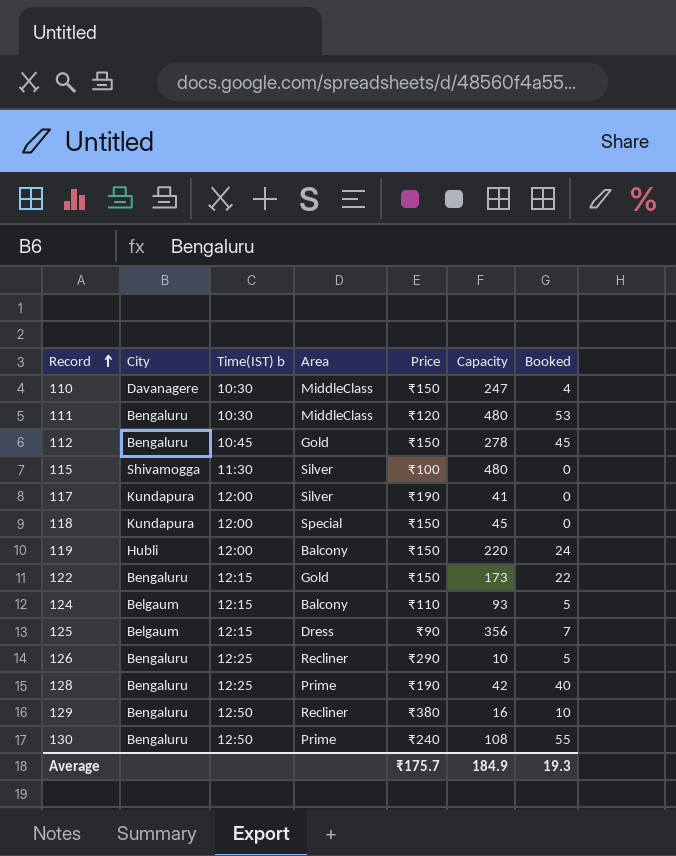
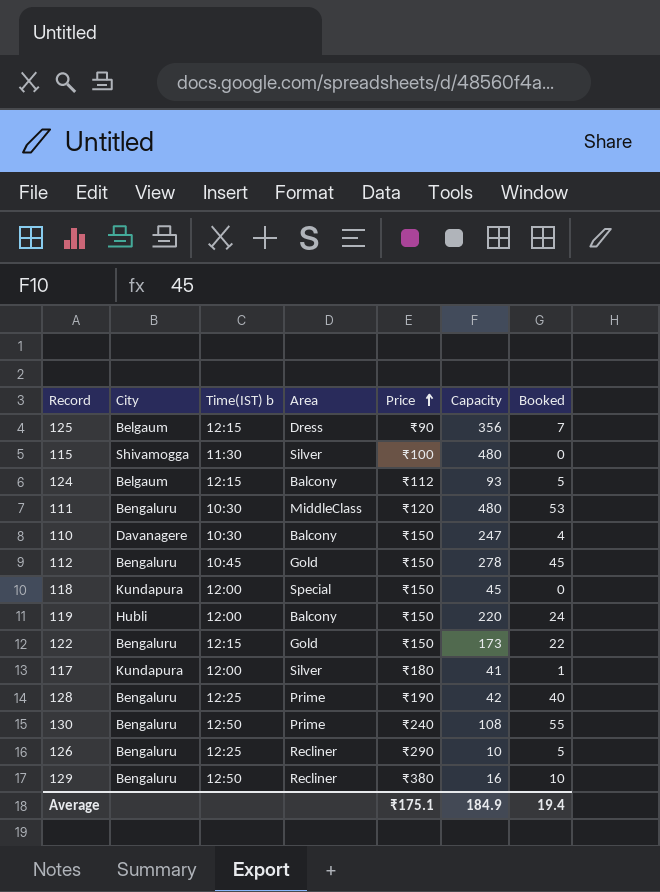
row order: Record ascending -> Price ascending
124 | Price: ₹110 -> ₹112
110 | Area: MiddleClass -> Balcony
117 | Price: ₹190 -> ₹180
117 | Booked: 0 -> 1
Average | Price: ₹175.7 -> ₹175.1
Average | Booked: 19.3 -> 19.4

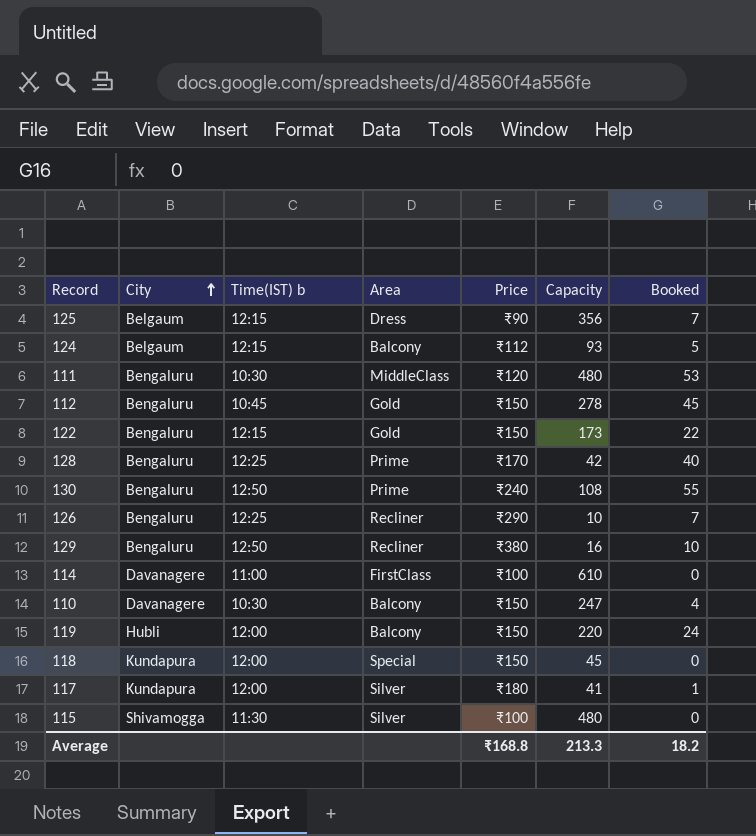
row order: Price ascending -> City ascending
128 | Price: ₹190 -> ₹170
126 | Booked: 5 -> 7
row 114: none -> Davanagere | 11:00 | FirstClass | ₹100 | 610 | 0
Average | Price: ₹175.1 -> ₹168.8
Average | Capacity: 184.9 -> 213.3
Average | Booked: 19.4 -> 18.2

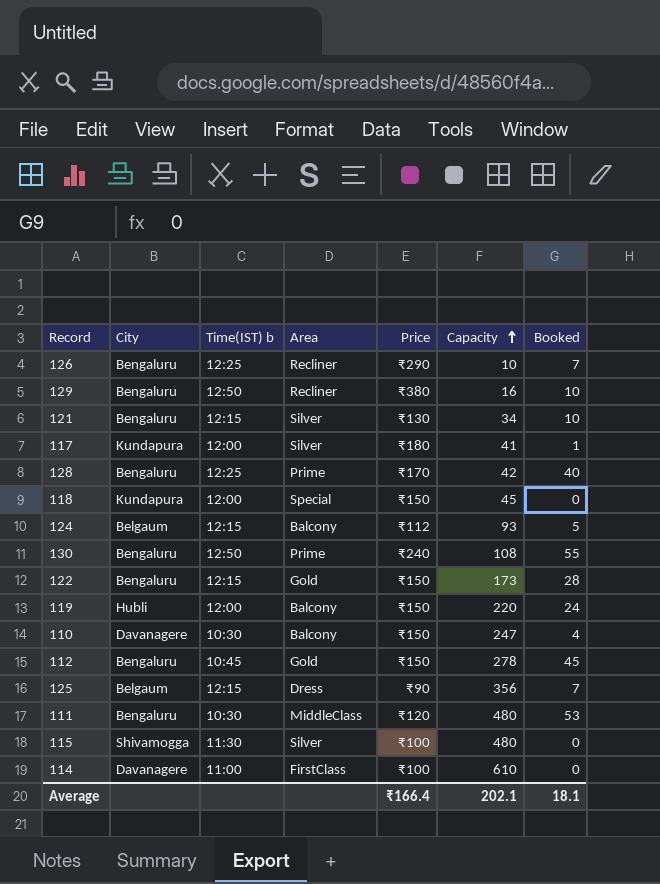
row order: City ascending -> Capacity ascending
row 121: none -> Bengaluru | 12:15 | Silver | ₹130 | 34 | 10
122 | Booked: 22 -> 28
Average | Price: ₹168.8 -> ₹166.4
Average | Capacity: 213.3 -> 202.1
Average | Booked: 18.2 -> 18.1

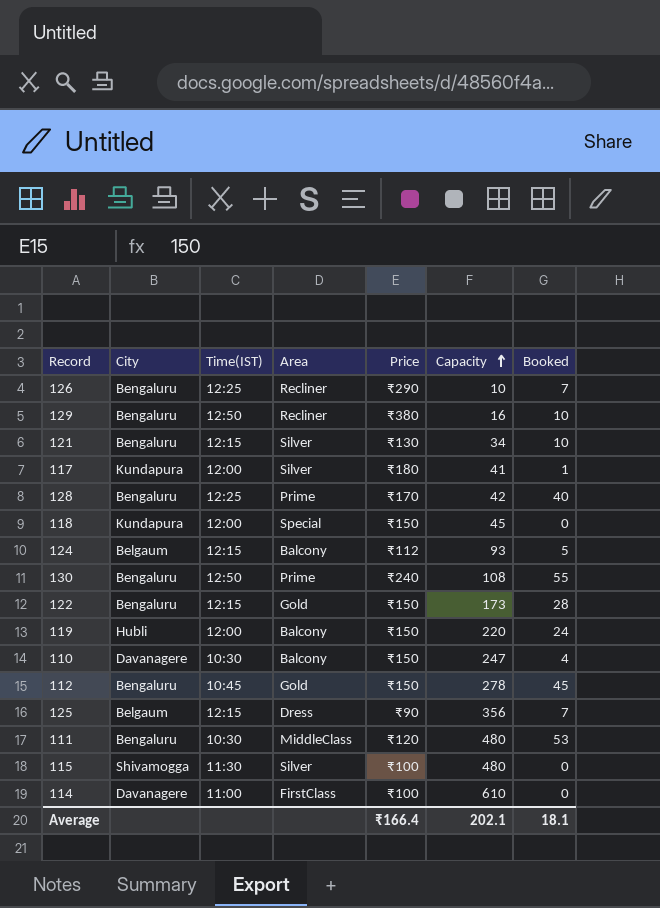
column name: Time(IST) b -> Time(IST)

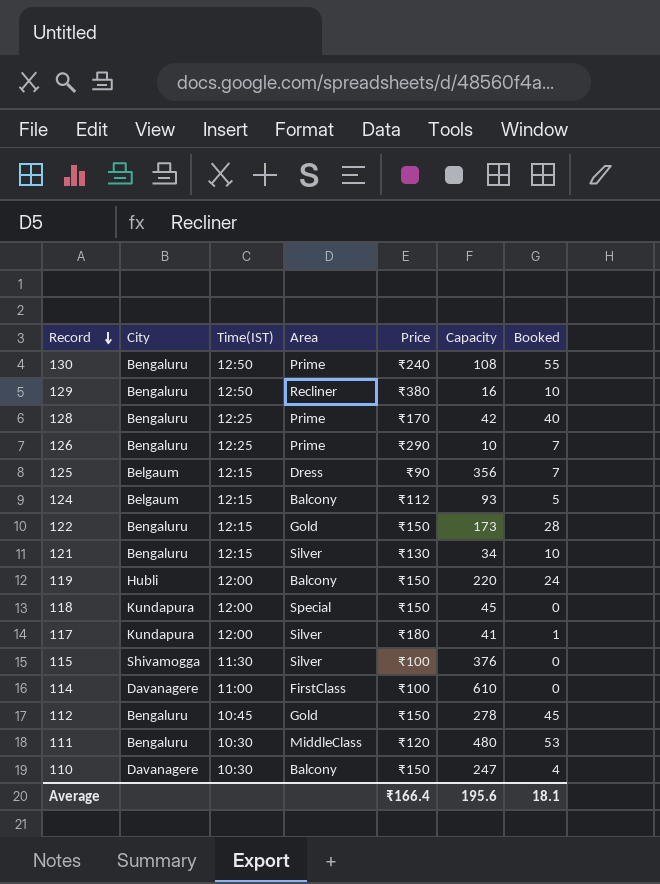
row order: Capacity ascending -> Record descending
126 | Area: Recliner -> Prime
115 | Capacity: 480 -> 376
Average | Capacity: 202.1 -> 195.6

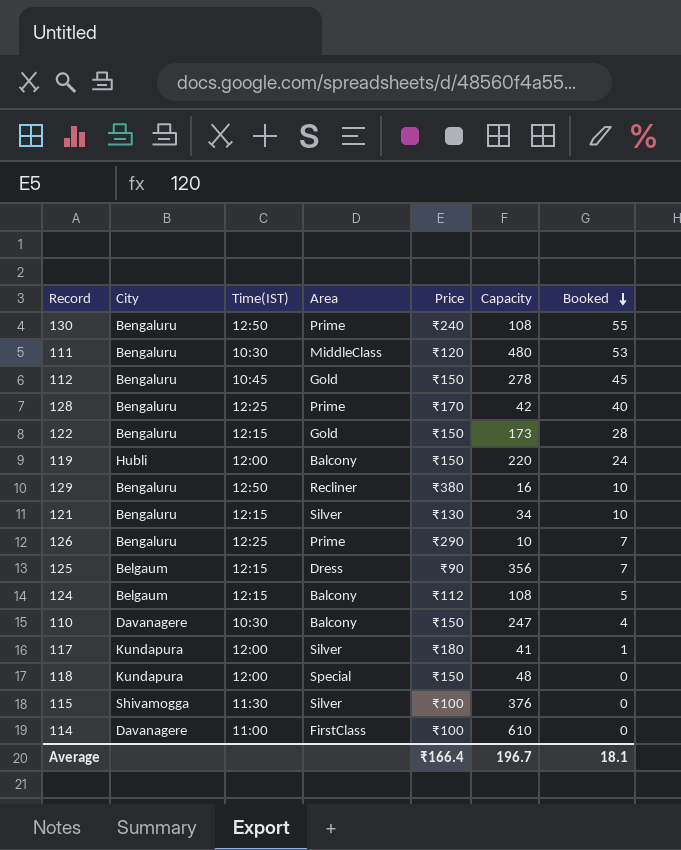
row order: Record descending -> Booked descending
124 | Capacity: 93 -> 108
118 | Capacity: 45 -> 48
Average | Capacity: 195.6 -> 196.7

